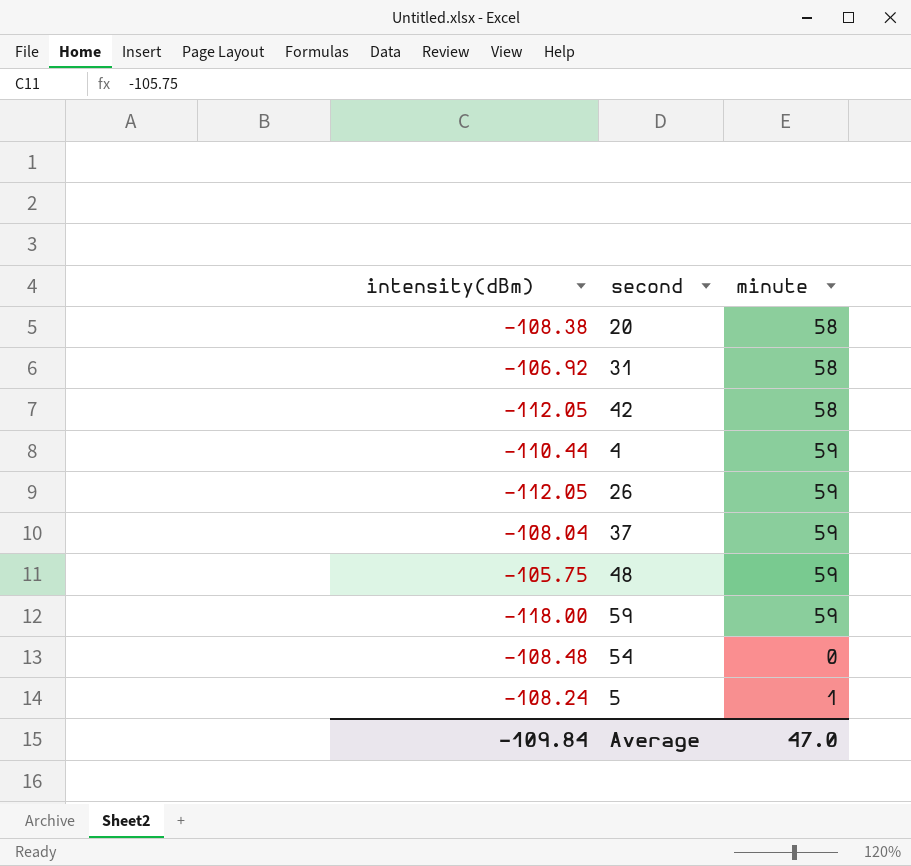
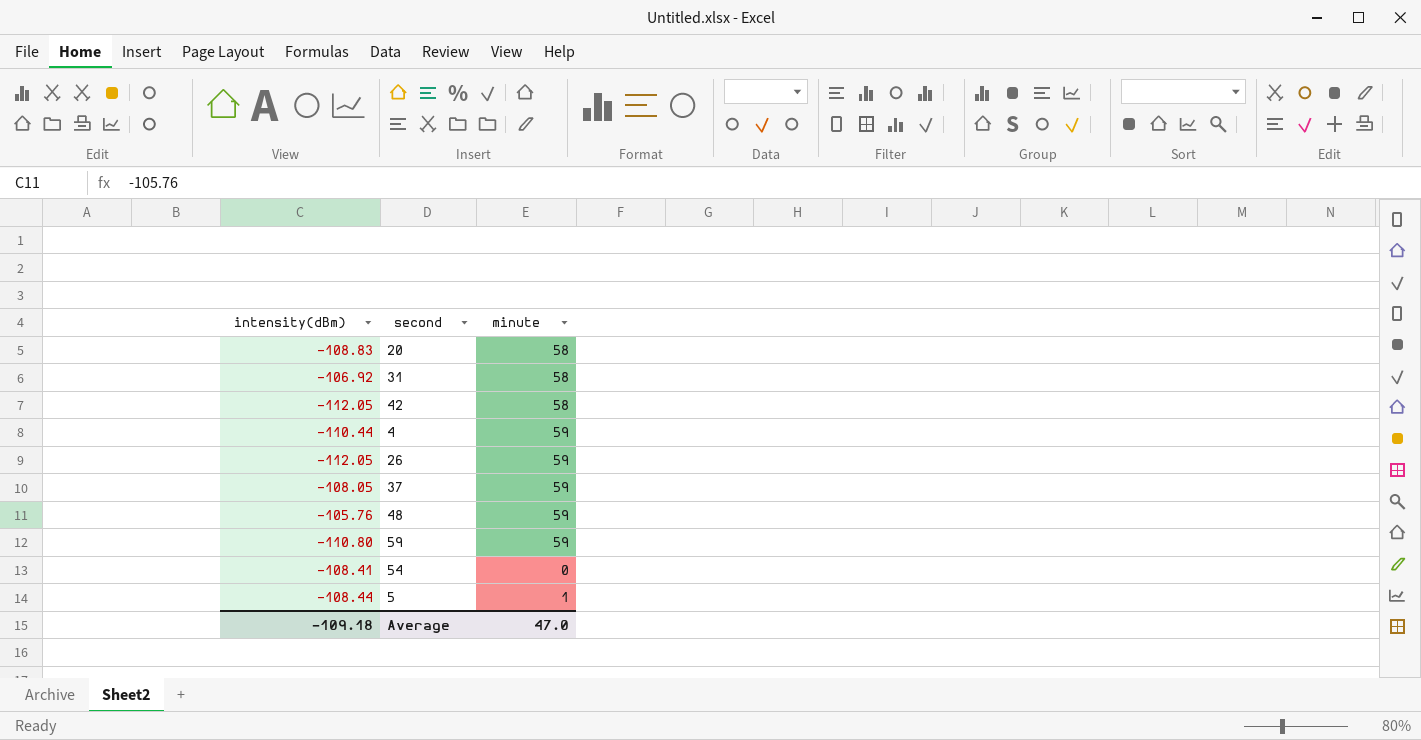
20 | intensity(dBm): -108.38 -> -108.83
37 | intensity(dBm): -108.04 -> -108.05
48 | intensity(dBm): -105.75 -> -105.76
59 | intensity(dBm): -118.00 -> -110.80
54 | intensity(dBm): -108.48 -> -108.41
5 | intensity(dBm): -108.24 -> -108.44
Average | intensity(dBm): -109.84 -> -109.18

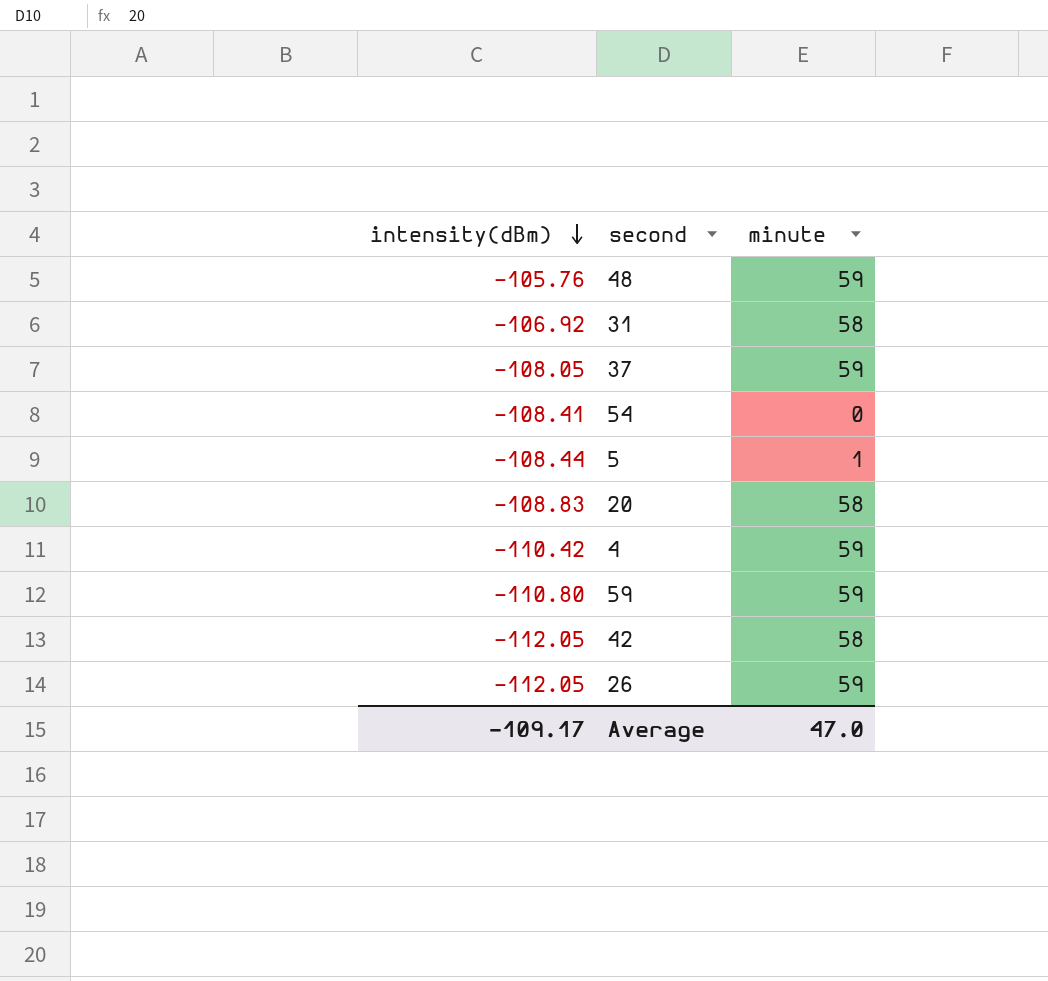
row order: none -> intensity(dBm) descending
4 | intensity(dBm): -110.44 -> -110.42
Average | intensity(dBm): -109.18 -> -109.17

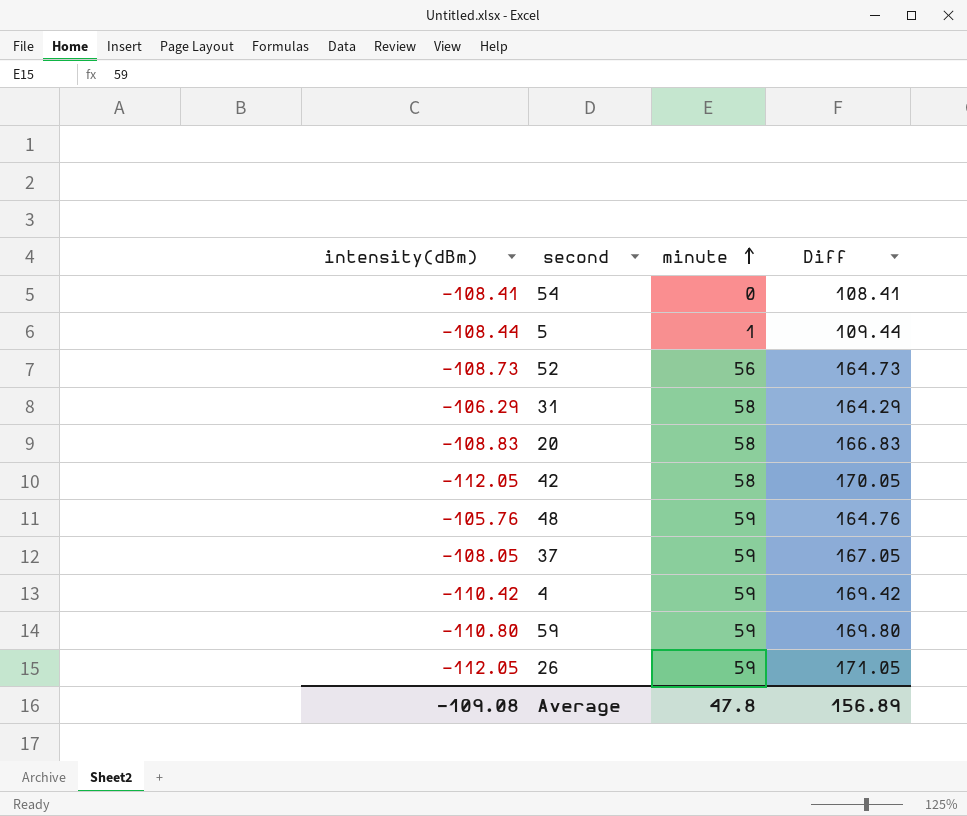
row order: intensity(dBm) descending -> minute ascending
column Diff | formula: none -> [minute] - [intensity(dBm)]
row 52: none -> -108.73 | 56 | 164.73
31 | intensity(dBm): -106.92 -> -106.29
Average | intensity(dBm): -109.17 -> -109.08
Average | minute: 47.0 -> 47.8

